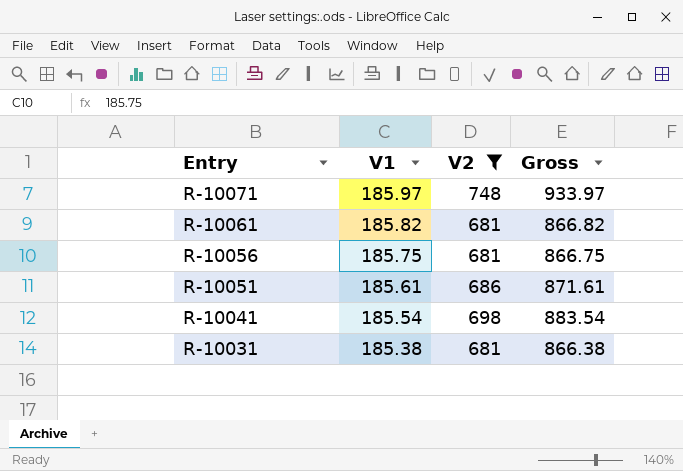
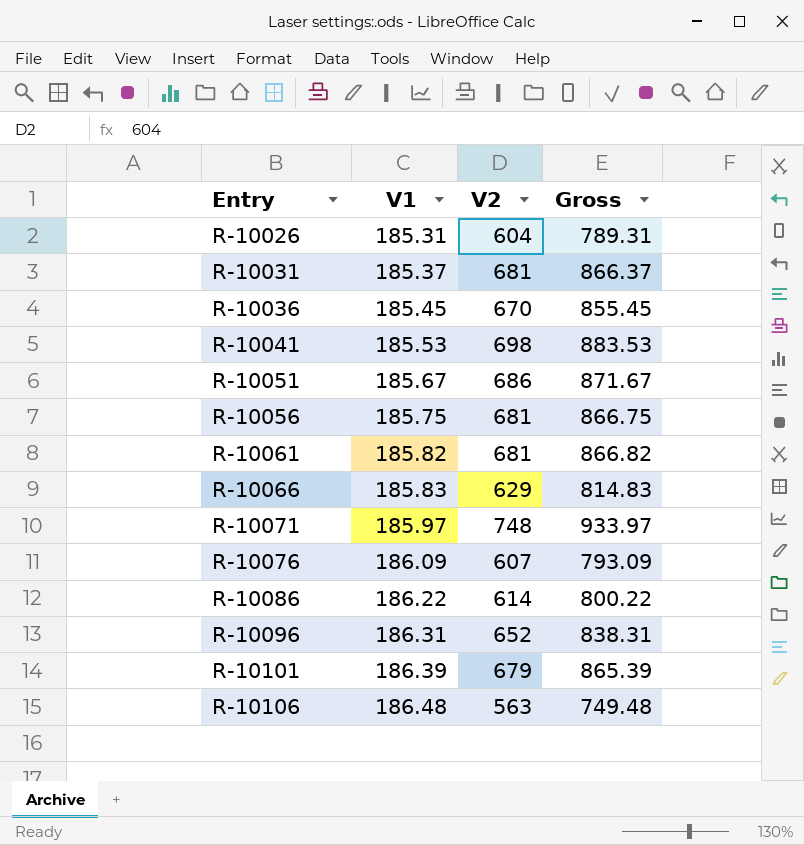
filter: V2 >= 681 -> none
row order: Entry descending -> Entry ascending
R-10031 | V1: 185.38 -> 185.37
R-10031 | Gross: 866.38 -> 866.37
R-10041 | V1: 185.54 -> 185.53
R-10041 | Gross: 883.54 -> 883.53
R-10051 | V1: 185.61 -> 185.67
R-10051 | Gross: 871.61 -> 871.67

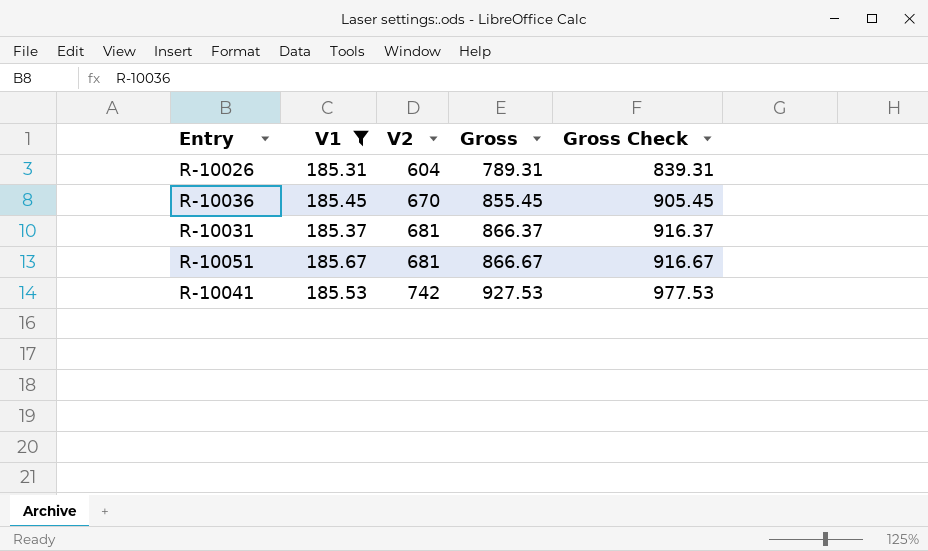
filter: none -> V1 <= 185.67
row order: Entry ascending -> V2 ascending
column Gross Check | formula: none -> [Gross] + 50
R-10051 | V2: 686 -> 681
R-10051 | Gross: 871.67 -> 866.67
R-10041 | V2: 698 -> 742
R-10041 | Gross: 883.53 -> 927.53

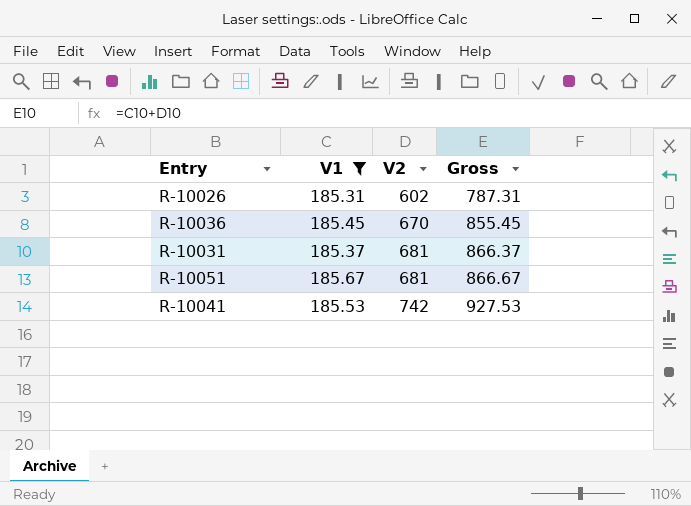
column Gross Check | formula: [Gross] + 50 -> none
R-10026 | V2: 604 -> 602
R-10026 | Gross: 789.31 -> 787.31

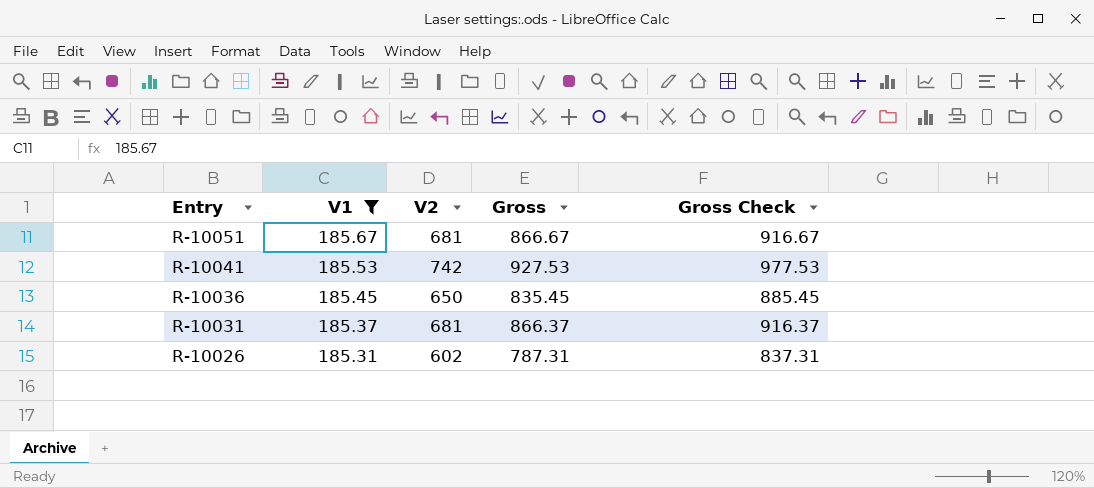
row order: V2 ascending -> Entry descending
column Gross Check | formula: none -> [Gross] + 50
R-10036 | V2: 670 -> 650
R-10036 | Gross: 855.45 -> 835.45

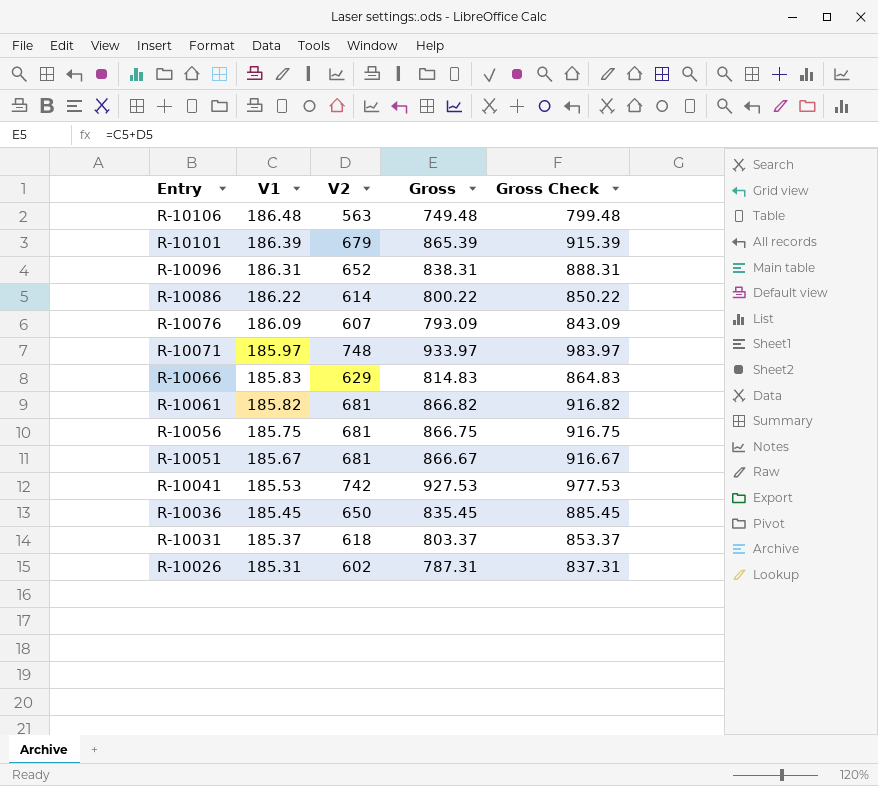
filter: V1 <= 185.67 -> none
R-10031 | V2: 681 -> 618
R-10031 | Gross: 866.37 -> 803.37
R-10031 | Gross Check: 916.37 -> 853.37

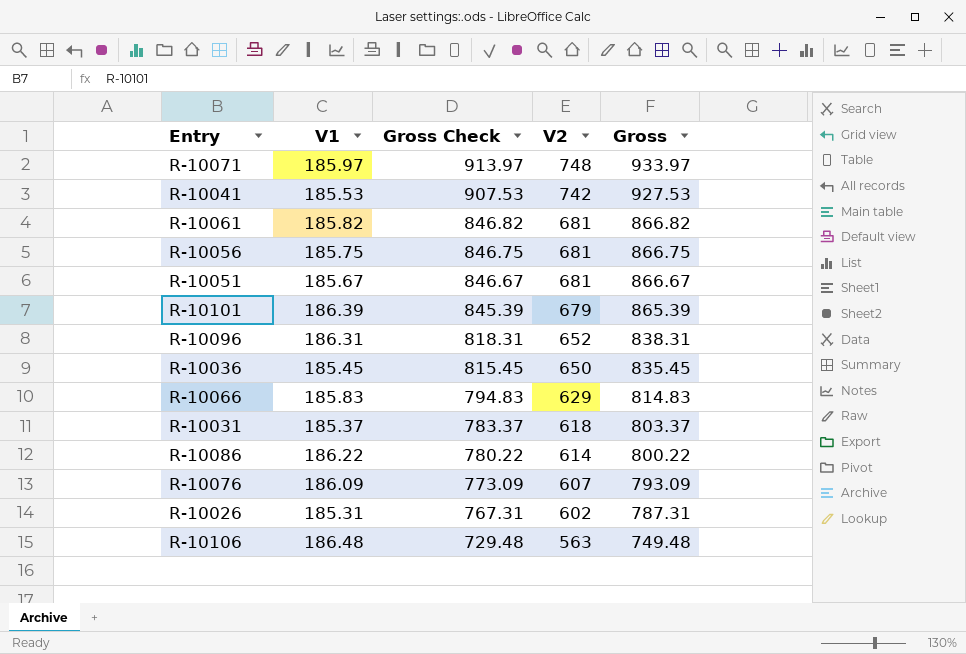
row order: Entry descending -> Gross Check descending
column Gross Check | formula: [Gross] + 50 -> [Gross] - 20
column Gross Check | position: 5 -> 3

